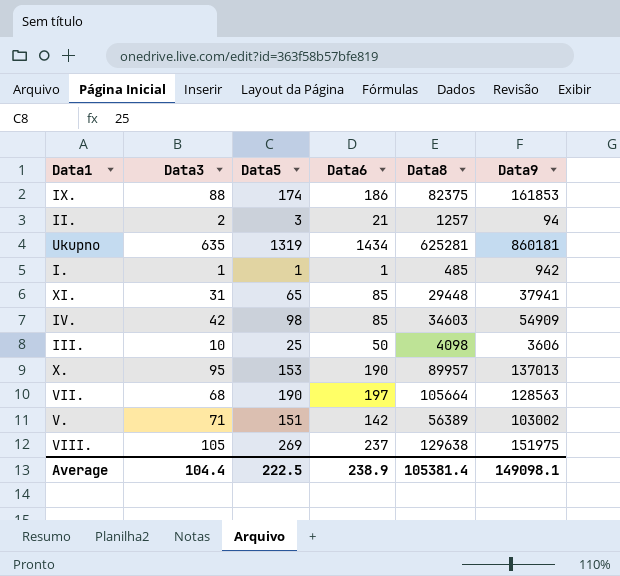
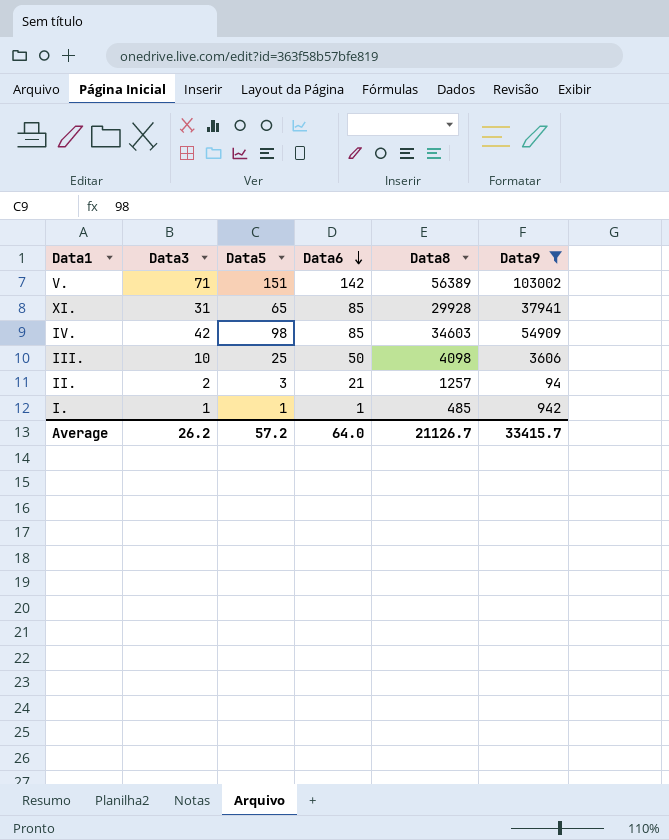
filter: none -> Data9 <= 103002
row order: none -> Data6 descending
XI. | Data8: 29448 -> 29928
Average | Data3: 104.4 -> 26.2
Average | Data5: 222.5 -> 57.2
Average | Data6: 238.9 -> 64.0
Average | Data8: 105381.4 -> 21126.7
Average | Data9: 149098.1 -> 33415.7

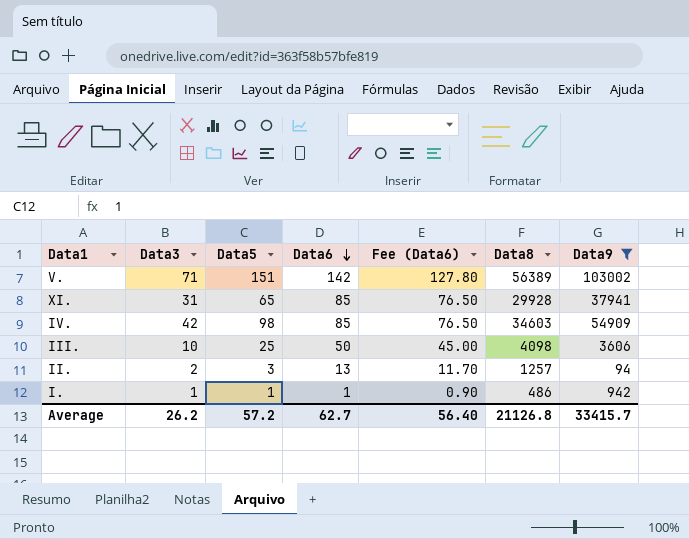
column Fee (Data6) | formula: none -> [Data6] * 0.9
II. | Data6: 21 -> 13
I. | Data8: 485 -> 486
Average | Data6: 64.0 -> 62.7
Average | Data8: 21126.7 -> 21126.8

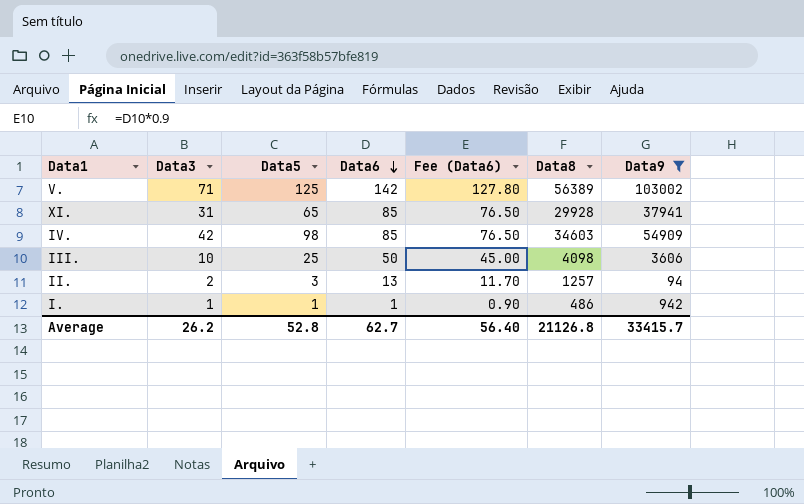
V. | Data5: 151 -> 125
Average | Data5: 57.2 -> 52.8

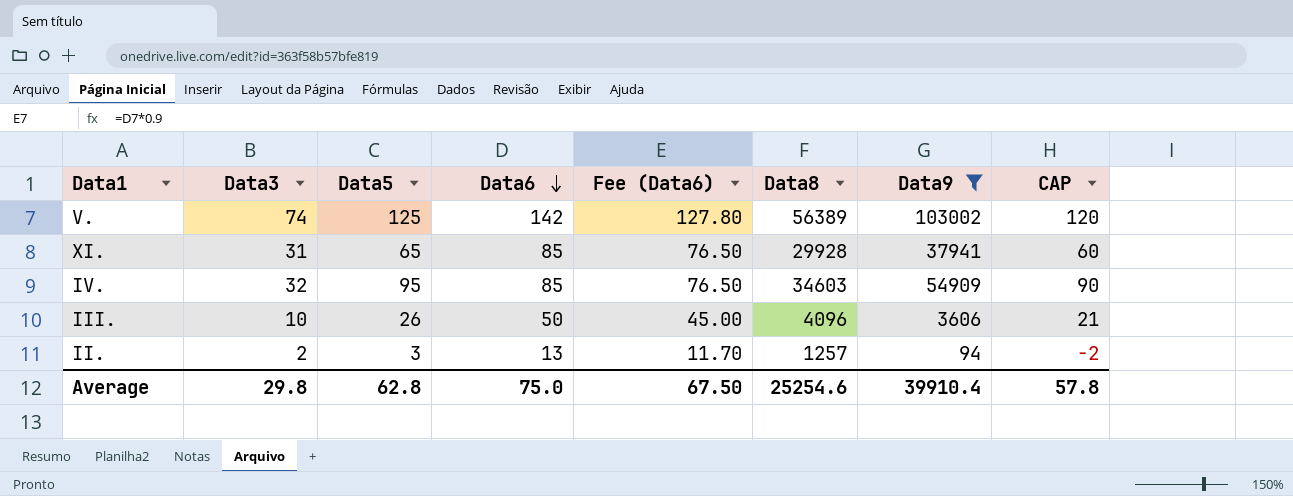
column CAP | formula: none -> [Data5] - 5
row I.: 1 | 1 | 1 | 0.90 | 486 | 942 -> none
V. | Data3: 71 -> 74
IV. | Data3: 42 -> 32
IV. | Data5: 98 -> 95
III. | Data5: 25 -> 26
III. | Data8: 4098 -> 4096
Average | Data3: 26.2 -> 29.8
Average | Data5: 52.8 -> 62.8
Average | Data6: 62.7 -> 75.0
Average | Fee (Data6): 56.40 -> 67.50
Average | Data8: 21126.8 -> 25254.6
Average | Data9: 33415.7 -> 39910.4

